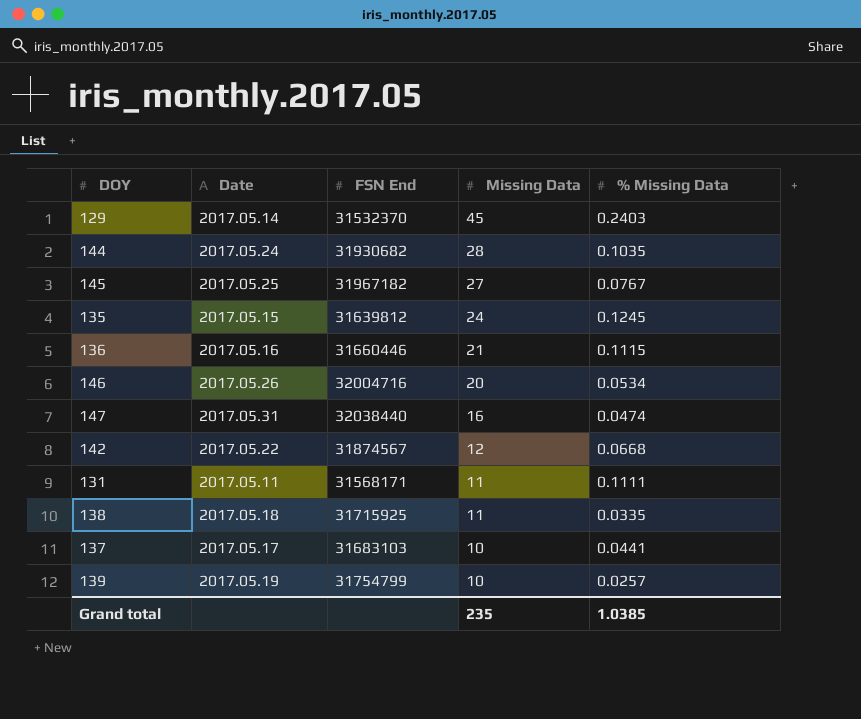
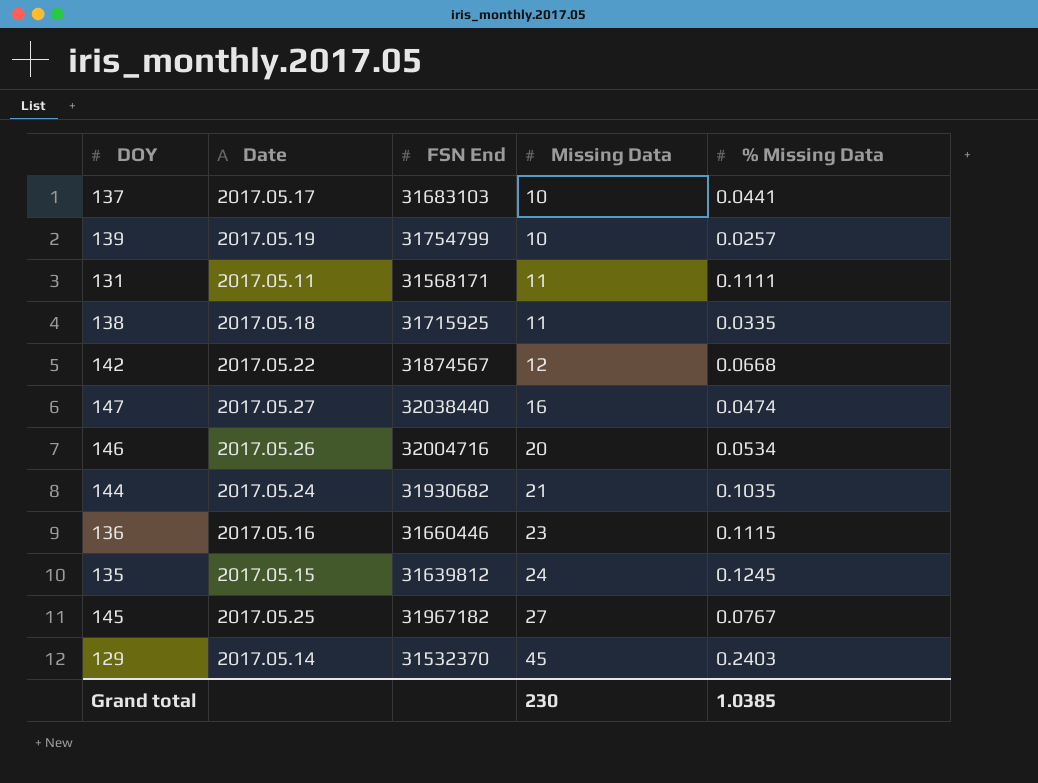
row order: Missing Data descending -> Missing Data ascending
147 | Date: 2017.05.31 -> 2017.05.27
144 | Missing Data: 28 -> 21
136 | Missing Data: 21 -> 23
Grand total | Missing Data: 235 -> 230

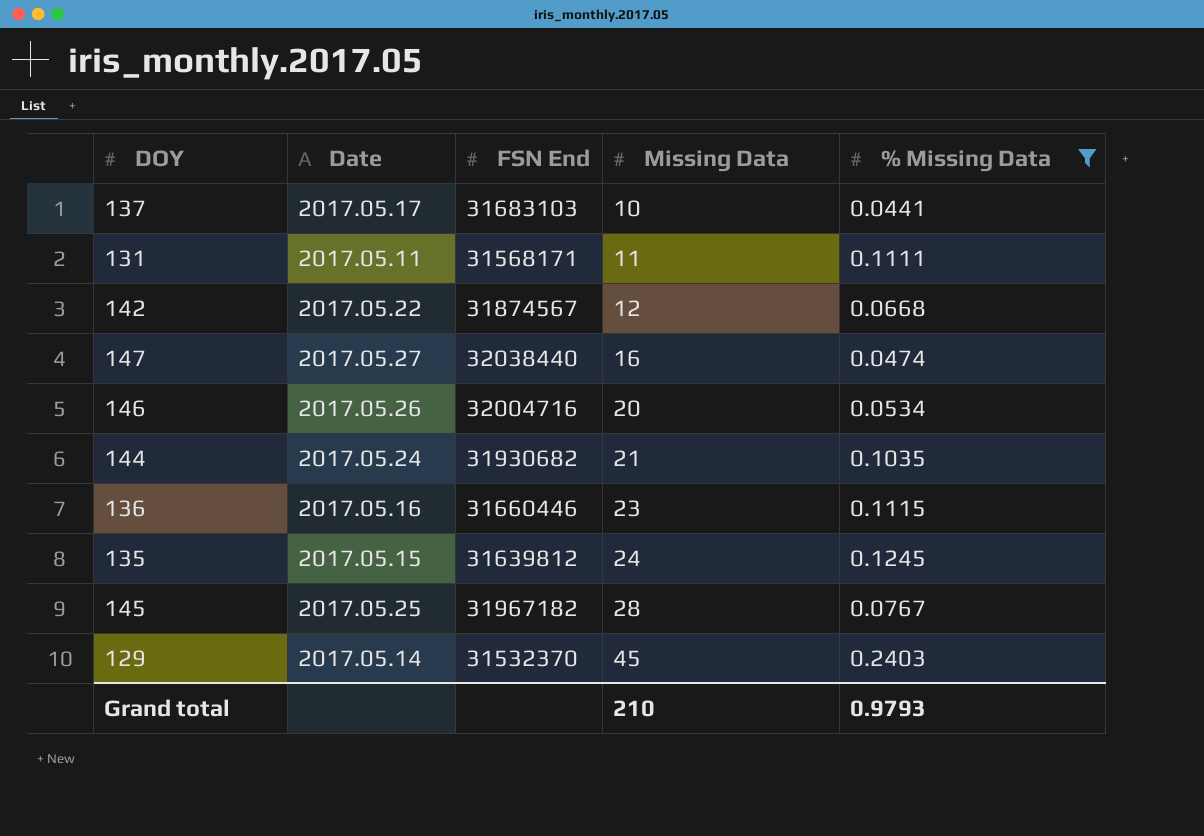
filter: none -> % Missing Data >= 0.0441
145 | Missing Data: 27 -> 28
Grand total | Missing Data: 230 -> 210
Grand total | % Missing Data: 1.0385 -> 0.9793

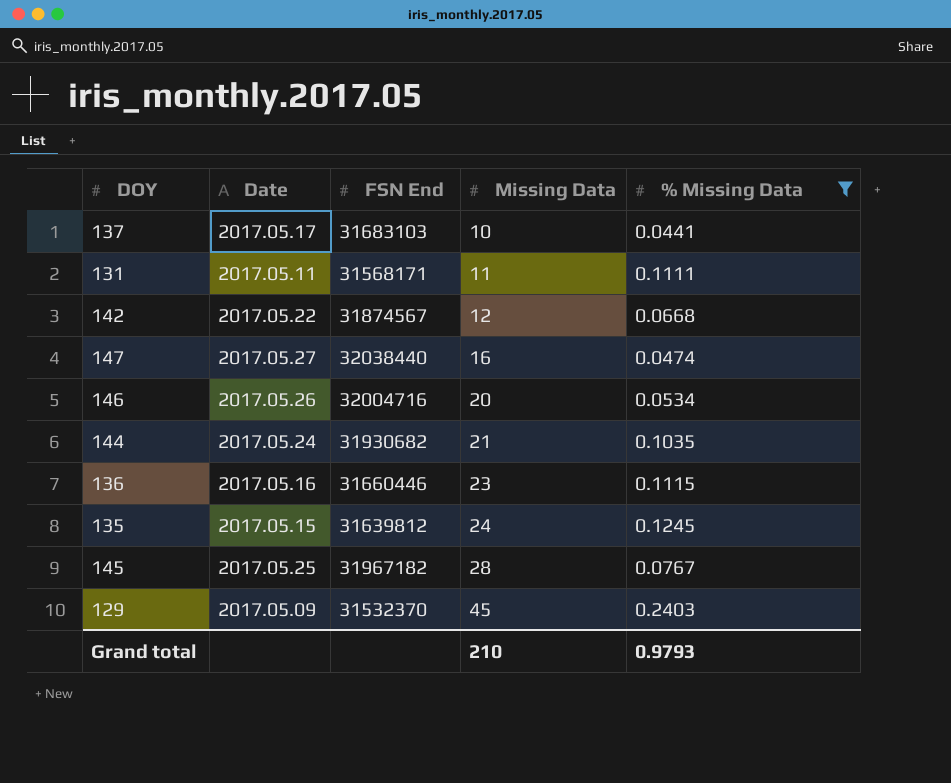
129 | Date: 2017.05.14 -> 2017.05.09

